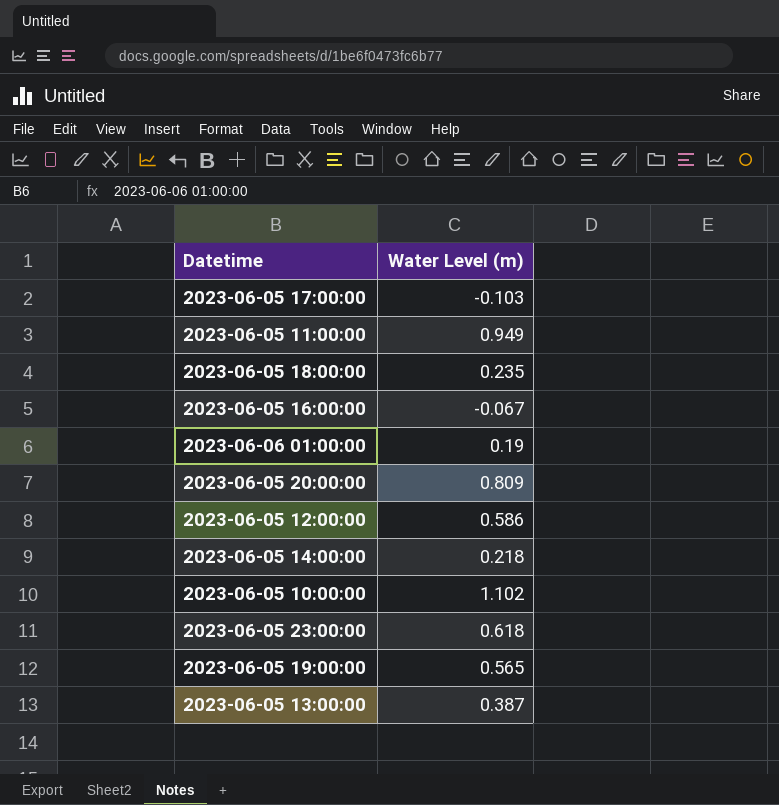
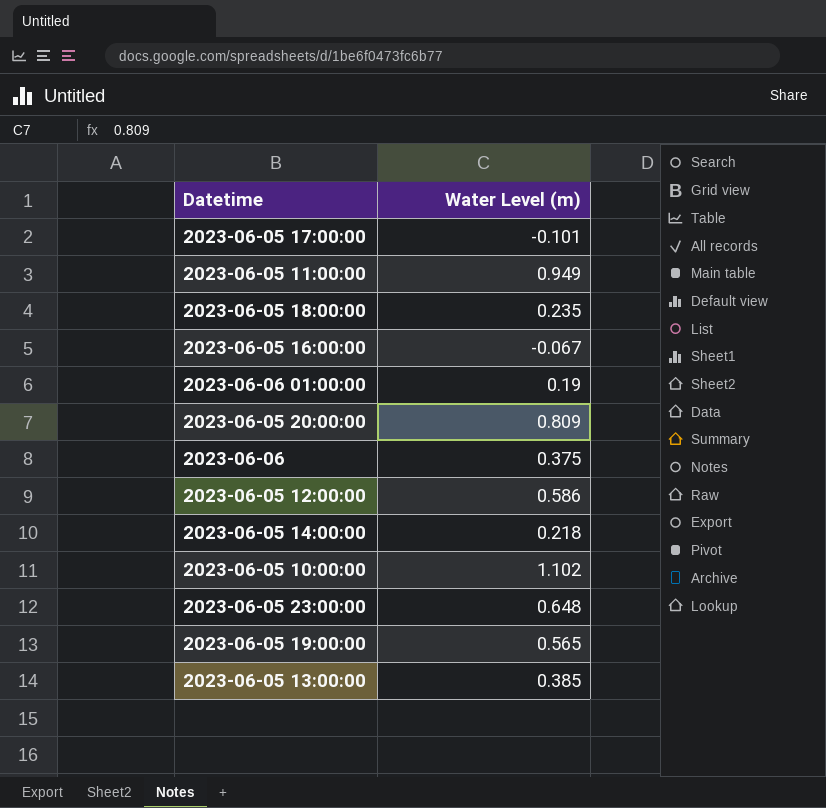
2023-06-05 17:00:00 | Water Level (m): -0.103 -> -0.101
row 2023-06-06: none -> 0.375
2023-06-05 23:00:00 | Water Level (m): 0.618 -> 0.648
2023-06-05 13:00:00 | Water Level (m): 0.387 -> 0.385

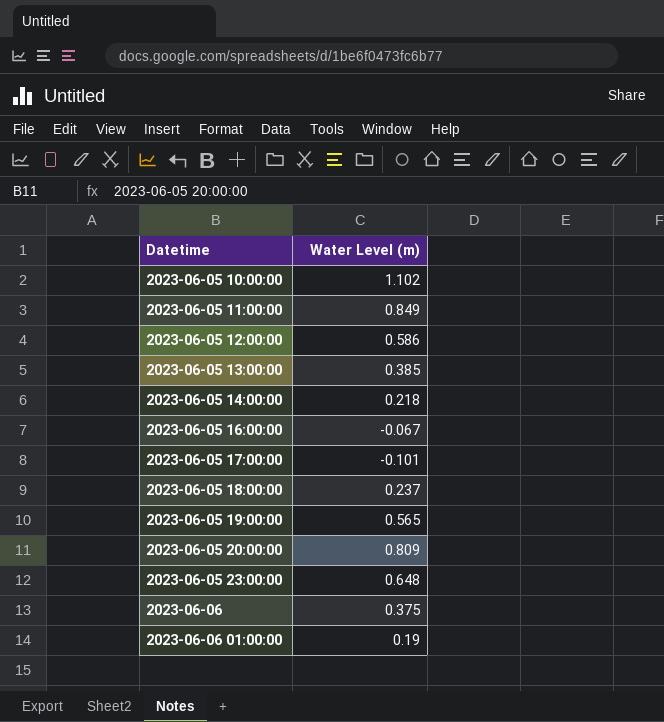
row order: none -> Datetime ascending
2023-06-05 11:00:00 | Water Level (m): 0.949 -> 0.849
2023-06-05 18:00:00 | Water Level (m): 0.235 -> 0.237

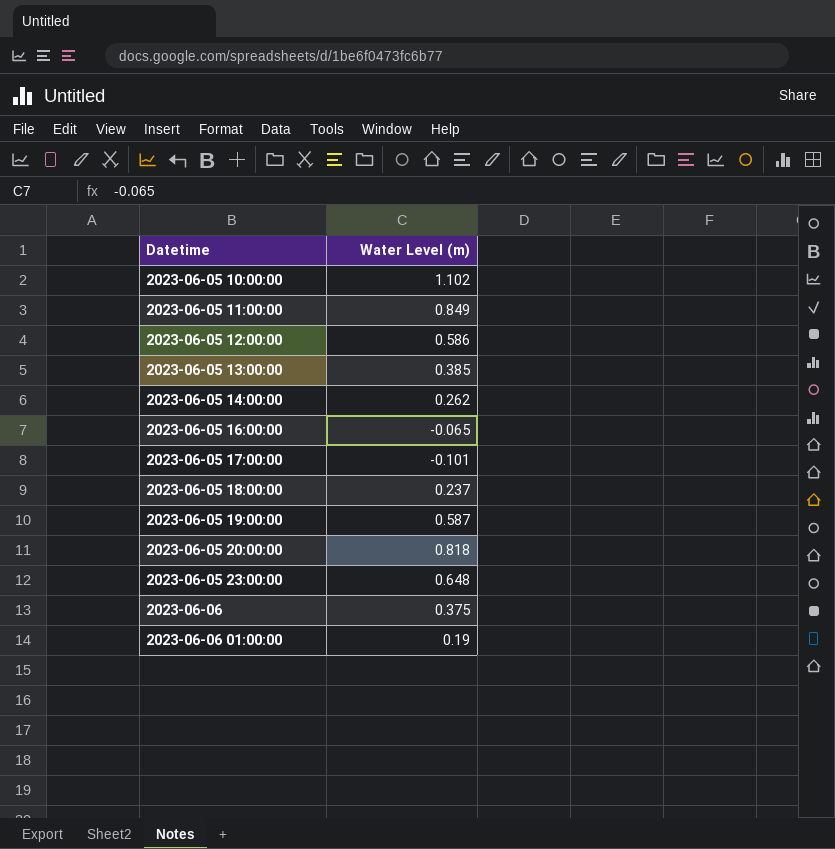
2023-06-05 14:00:00 | Water Level (m): 0.218 -> 0.262
2023-06-05 16:00:00 | Water Level (m): -0.067 -> -0.065
2023-06-05 19:00:00 | Water Level (m): 0.565 -> 0.587
2023-06-05 20:00:00 | Water Level (m): 0.809 -> 0.818

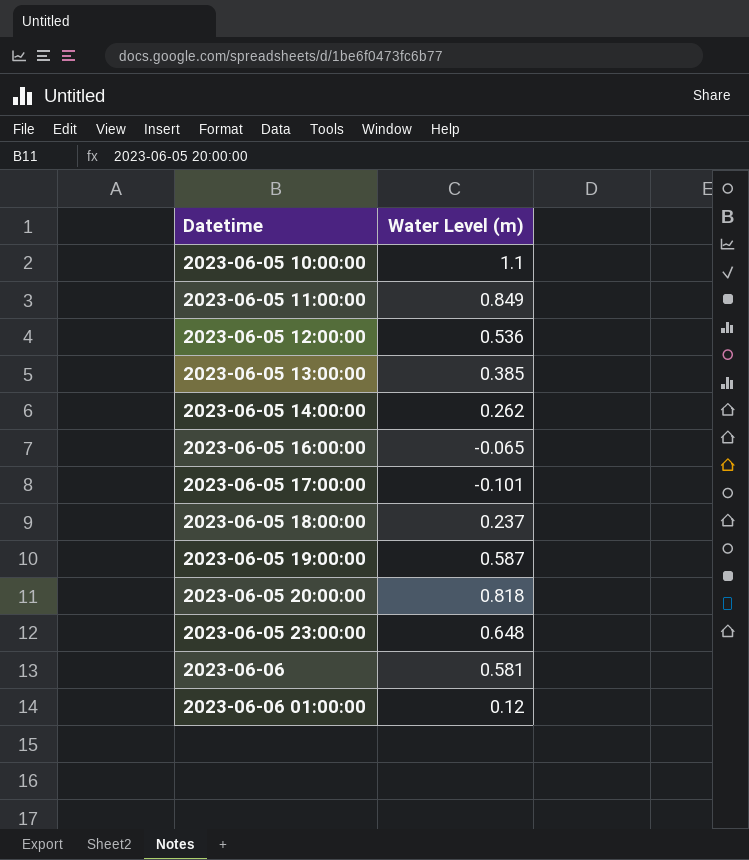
2023-06-05 10:00:00 | Water Level (m): 1.102 -> 1.1
2023-06-05 12:00:00 | Water Level (m): 0.586 -> 0.536
2023-06-06 | Water Level (m): 0.375 -> 0.581
2023-06-06 01:00:00 | Water Level (m): 0.19 -> 0.12

